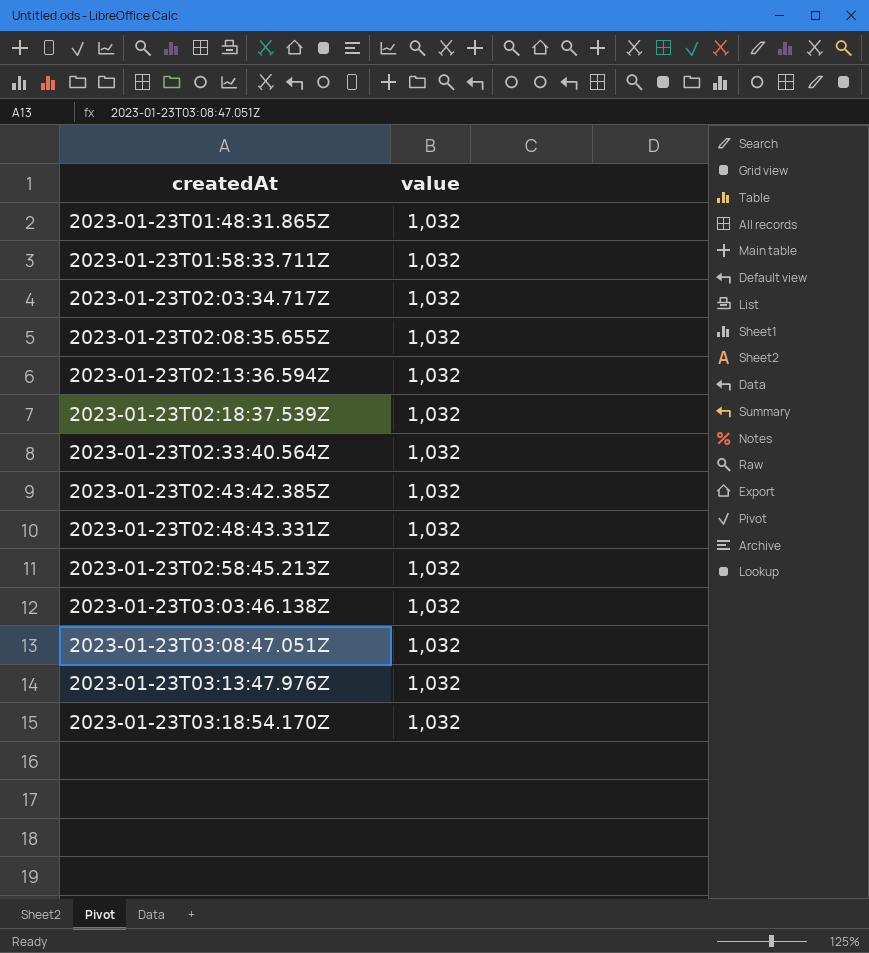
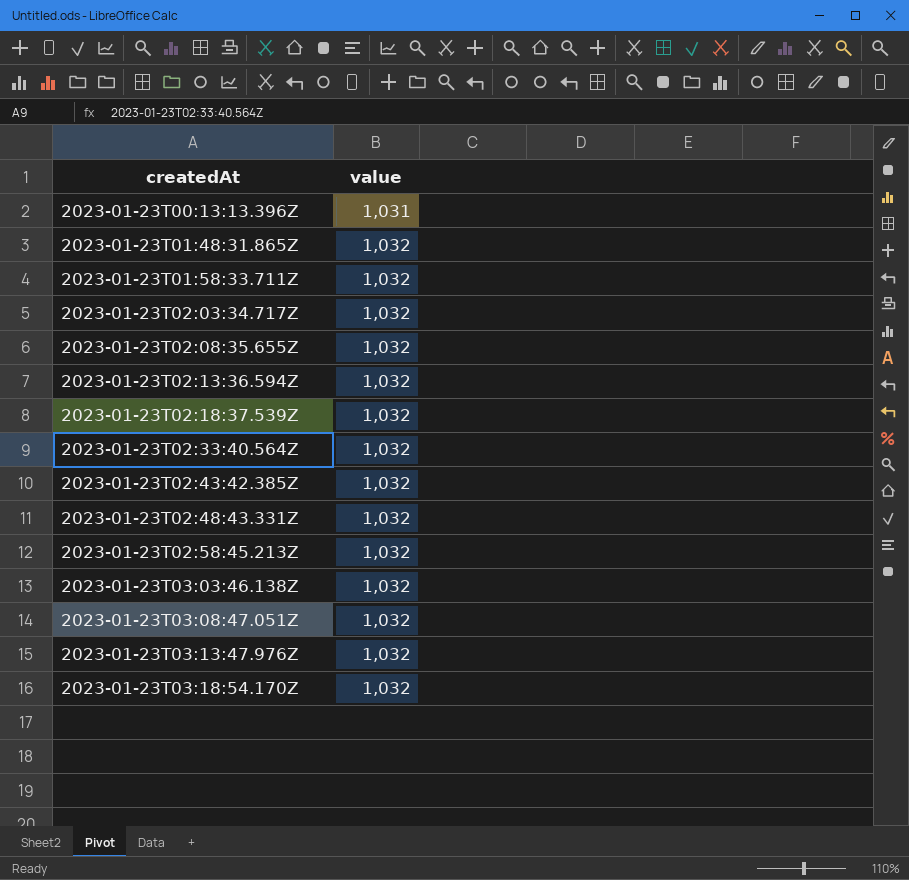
row 2023-01-23T00:13:13.396Z: none -> 1,031

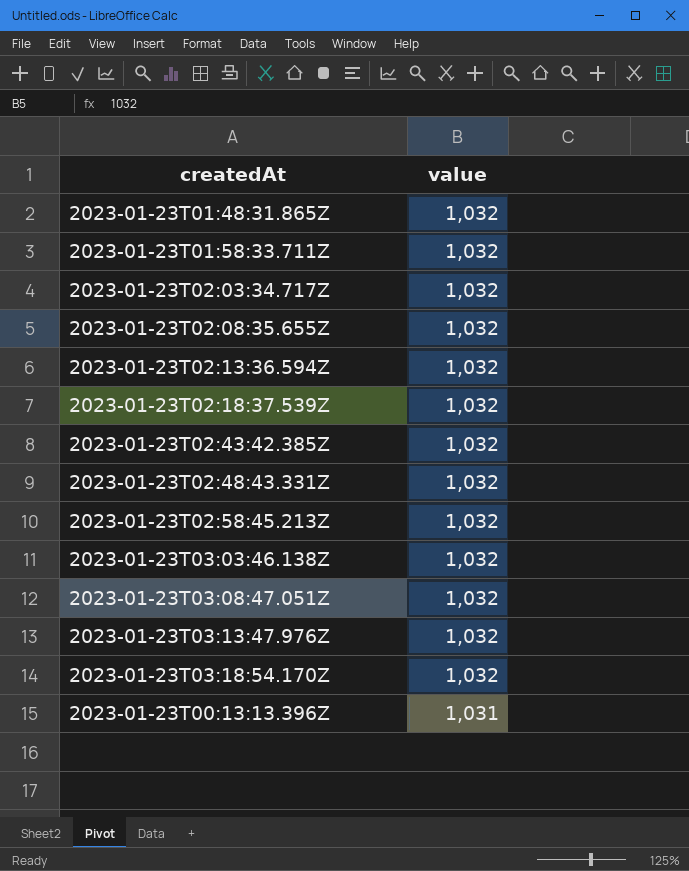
row order: createdAt ascending -> value descending
row 2023-01-23T02:33:40.564Z: 1,032 -> none

